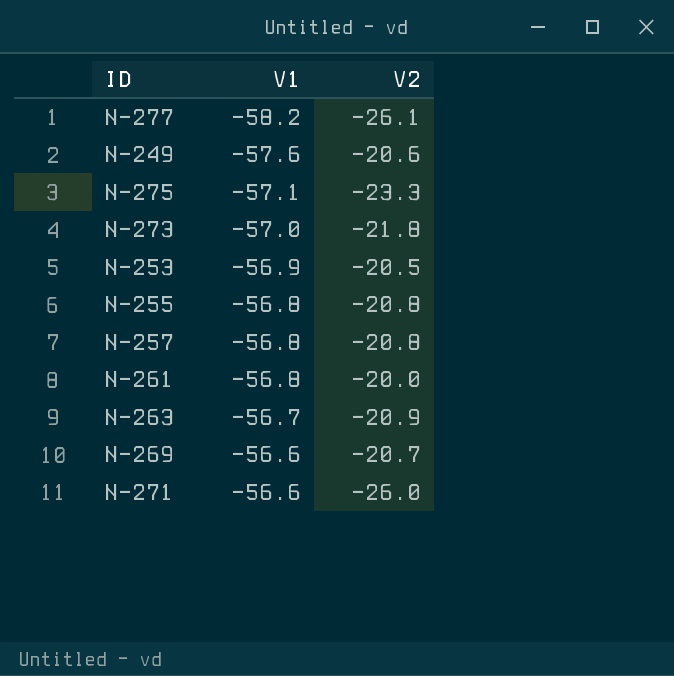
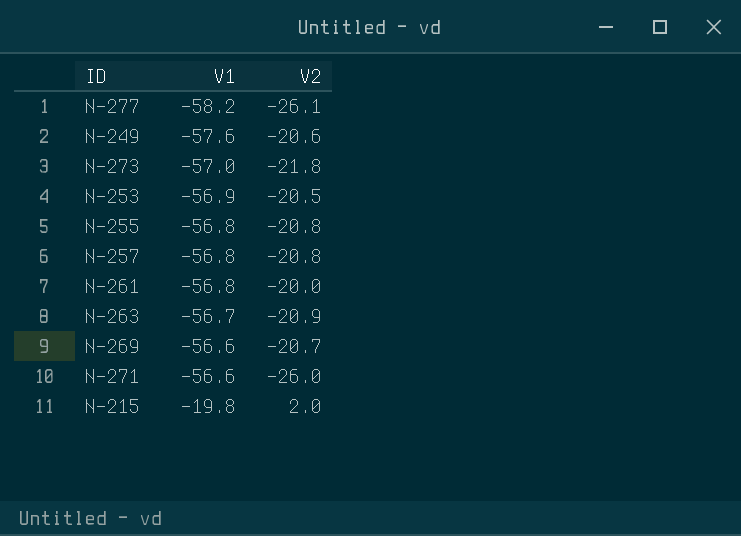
row N-275: -57.1 | -23.3 -> none
row N-215: none -> -19.8 | 2.0

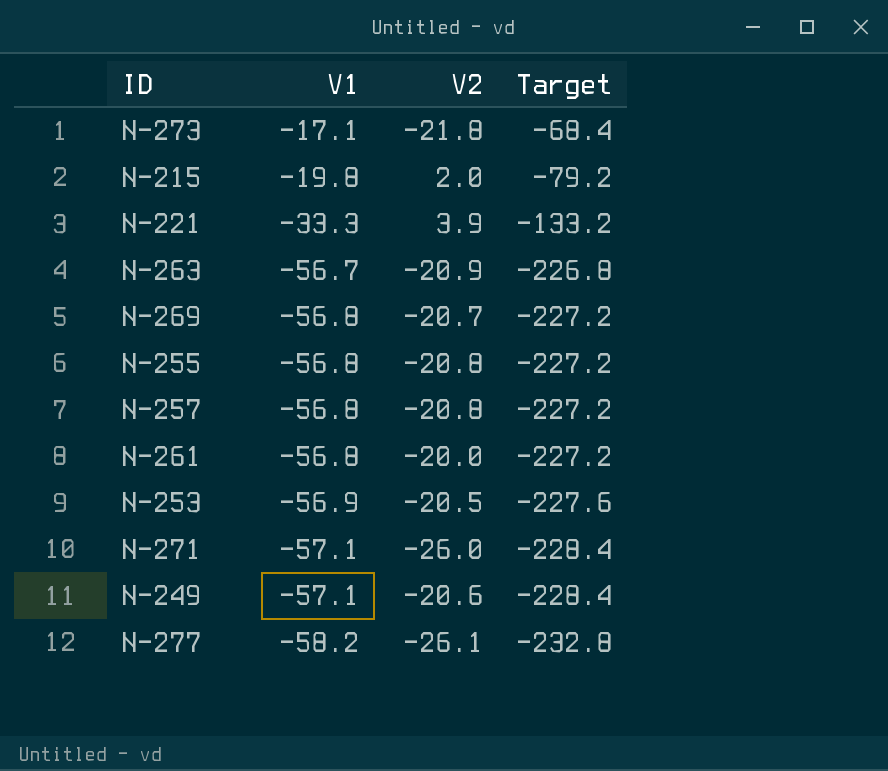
row order: V1 ascending -> V1 descending
column Target | formula: none -> [V1] * 4
N-273 | V1: -57.0 -> -17.1
row N-221: none -> -33.3 | 3.9 | -133.2
N-269 | V1: -56.6 -> -56.8
N-271 | V1: -56.6 -> -57.1
N-249 | V1: -57.6 -> -57.1

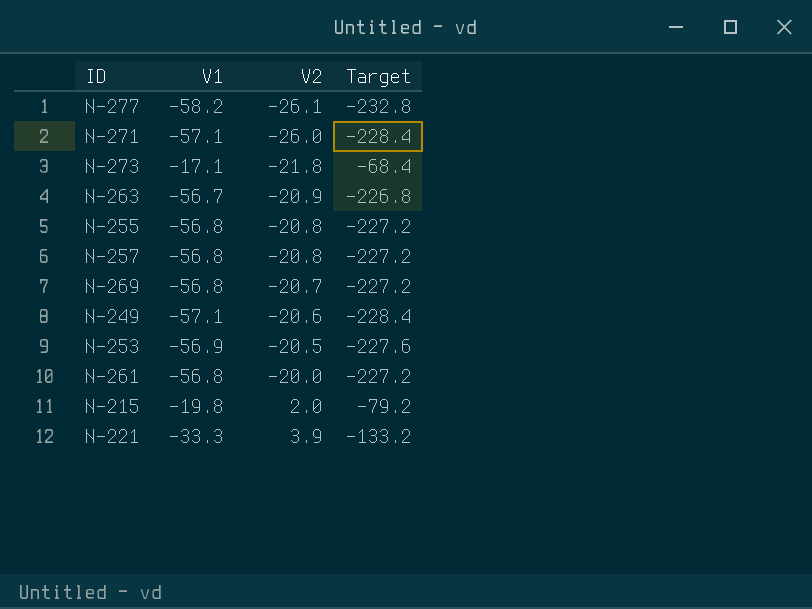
row order: V1 descending -> V2 ascending

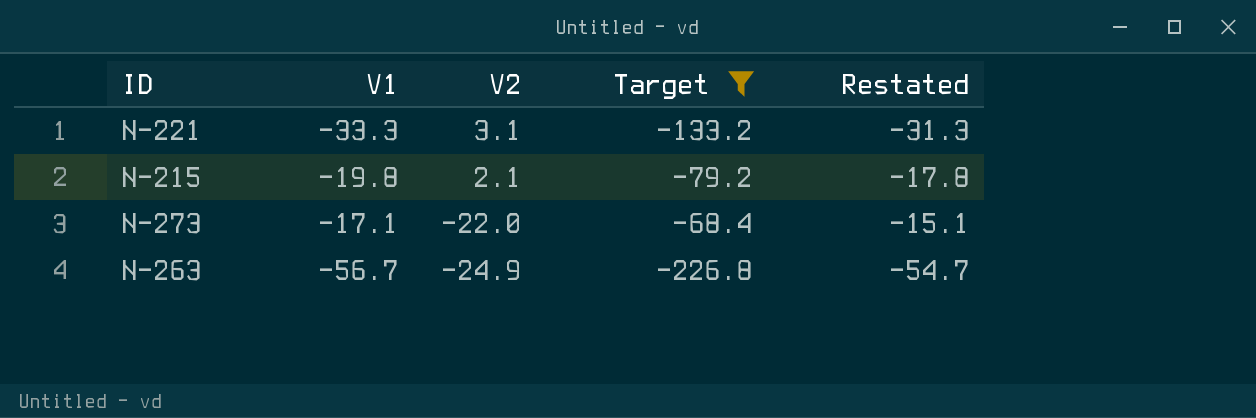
filter: none -> Target >= -226.8
row order: V2 ascending -> V2 descending
column Restated | formula: none -> [V1] + 2
N-221 | V2: 3.9 -> 3.1
N-215 | V2: 2.0 -> 2.1
N-273 | V2: -21.8 -> -22.0
N-263 | V2: -20.9 -> -24.9

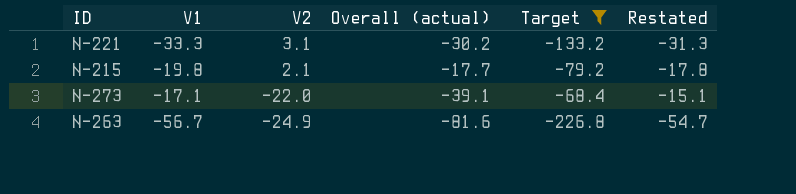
column Overall (actual) | formula: none -> [V1] + [V2]

